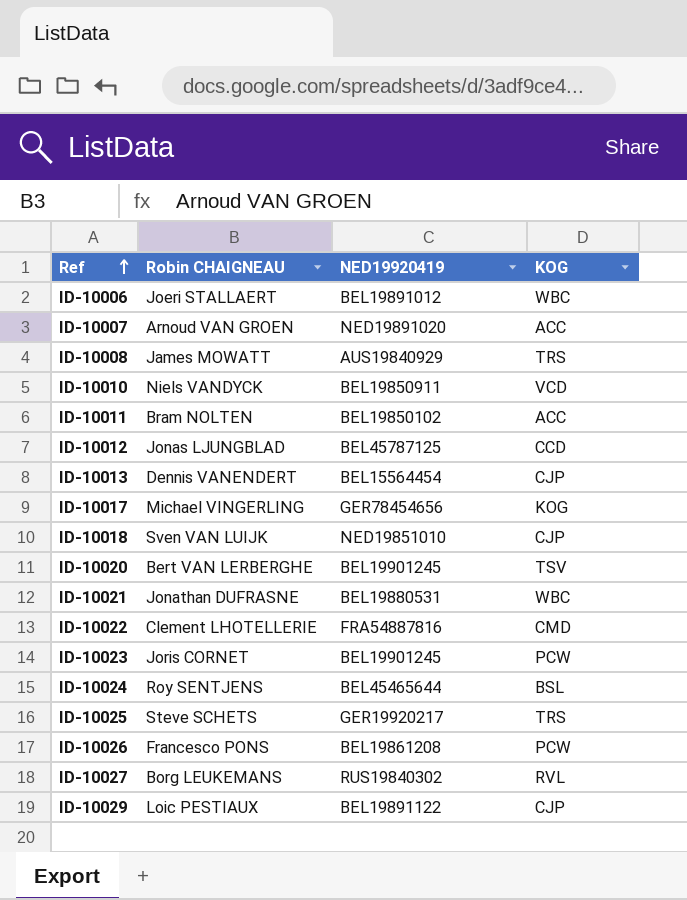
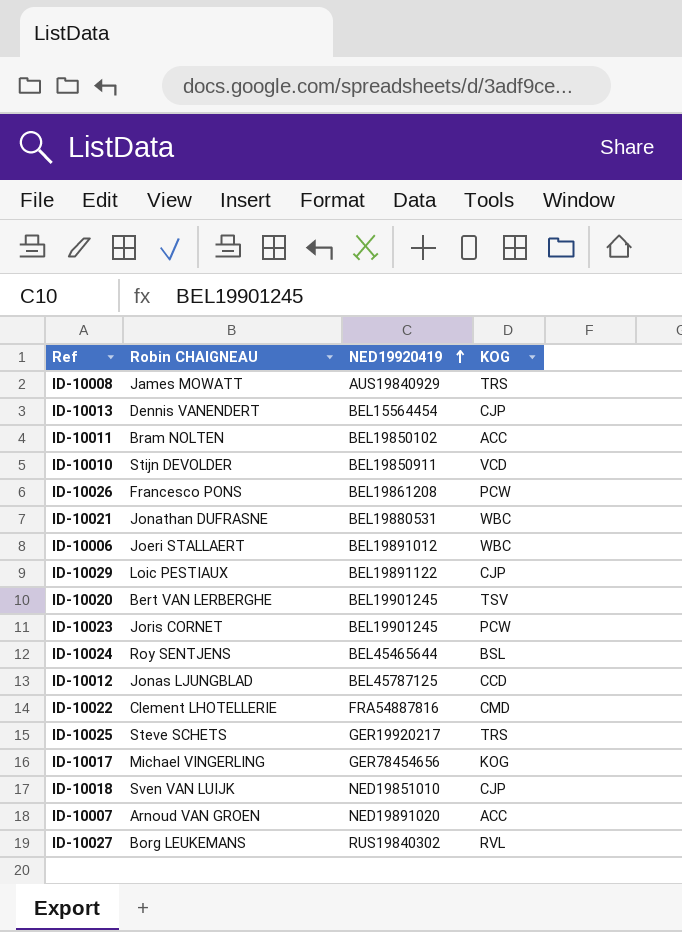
row order: Ref ascending -> NED19920419 ascending
ID-10010 | Robin CHAIGNEAU: Niels VANDYCK -> Stijn DEVOLDER

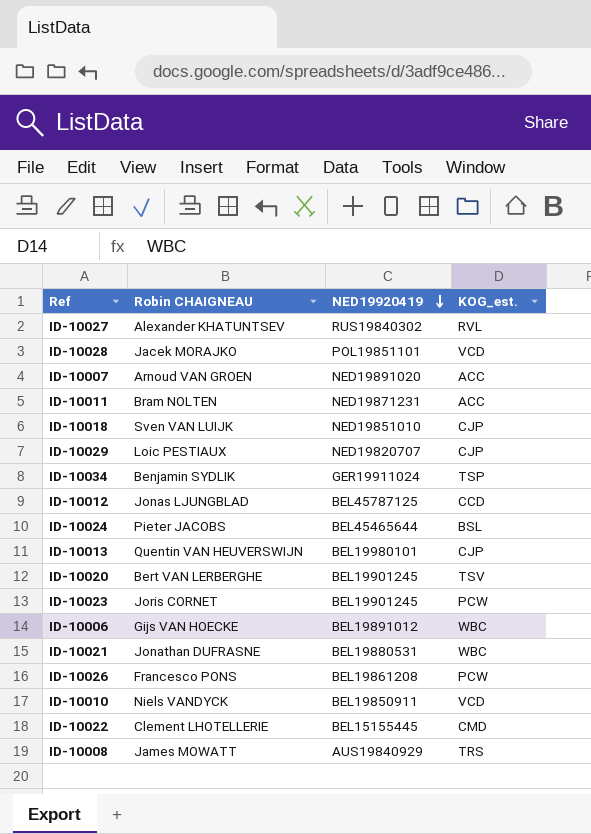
row order: NED19920419 ascending -> NED19920419 descending
column name: KOG -> KOG_est.
row ID-10025: Steve SCHETS | GER19920217 | TRS -> none
row ID-10017: Michael VINGERLING | GER78454656 | KOG -> none
ID-10027 | Robin CHAIGNEAU: Borg LEUKEMANS -> Alexander KHATUNTSEV
row ID-10028: none -> Jacek MORAJKO | POL19851101 | VCD
ID-10011 | NED19920419: BEL19850102 -> NED19871231
ID-10029 | NED19920419: BEL19891122 -> NED19820707
row ID-10034: none -> Benjamin SYDLIK | GER19911024 | TSP
ID-10024 | Robin CHAIGNEAU: Roy SENTJENS -> Pieter JACOBS
ID-10013 | Robin CHAIGNEAU: Dennis VANENDERT -> Quentin VAN HEUVERSWIJN
ID-10013 | NED19920419: BEL15564454 -> BEL19980101
ID-10006 | Robin CHAIGNEAU: Joeri STALLAERT -> Gijs VAN HOECKE
ID-10010 | Robin CHAIGNEAU: Stijn DEVOLDER -> Niels VANDYCK
ID-10022 | NED19920419: FRA54887816 -> BEL15155445

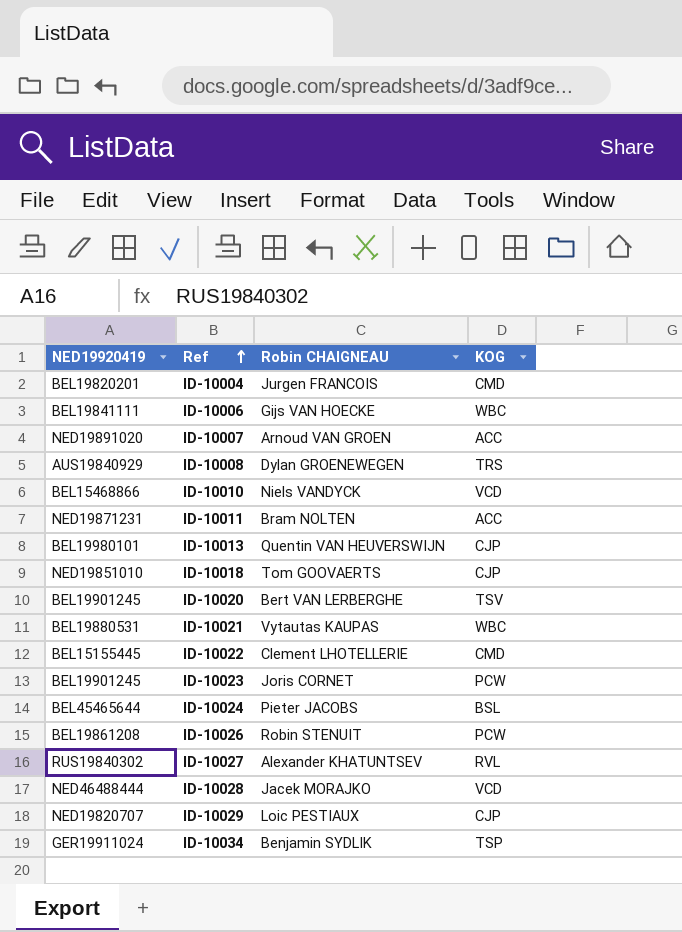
row order: NED19920419 descending -> Ref ascending
column NED19920419 | position: 3 -> 1
column name: KOG_est. -> KOG
row ID-10012: Jonas LJUNGBLAD | BEL45787125 | CCD -> none
row ID-10004: none -> BEL19820201 | Jurgen FRANCOIS | CMD
ID-10006 | NED19920419: BEL19891012 -> BEL19841111
ID-10008 | Robin CHAIGNEAU: James MOWATT -> Dylan GROENEWEGEN
ID-10010 | NED19920419: BEL19850911 -> BEL15468866
ID-10018 | Robin CHAIGNEAU: Sven VAN LUIJK -> Tom GOOVAERTS
ID-10021 | Robin CHAIGNEAU: Jonathan DUFRASNE -> Vytautas KAUPAS
ID-10026 | Robin CHAIGNEAU: Francesco PONS -> Robin STENUIT
ID-10028 | NED19920419: POL19851101 -> NED46488444

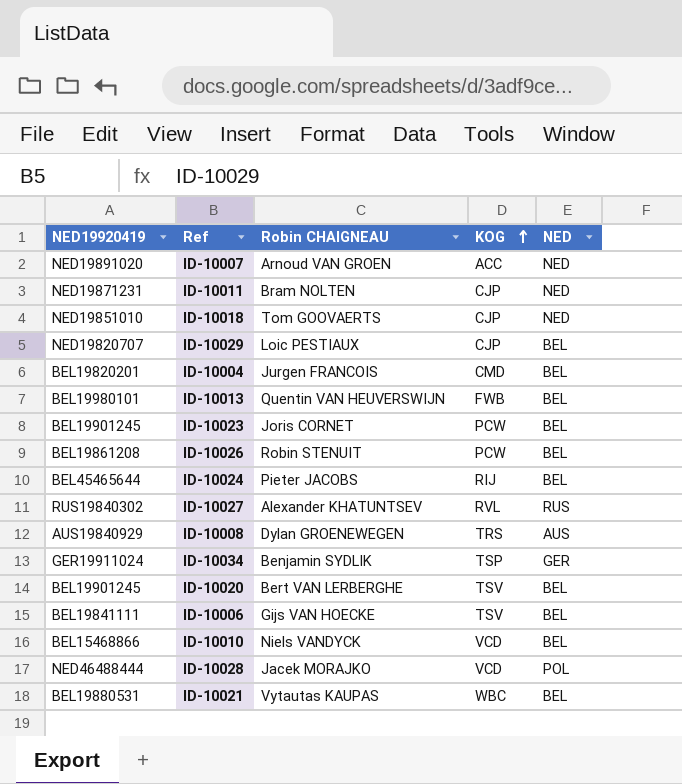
row order: Ref ascending -> KOG ascending
column NED | position: none -> 5
row ID-10022: BEL15155445 | Clement LHOTELLERIE | CMD -> none
ID-10011 | KOG: ACC -> CJP
ID-10013 | KOG: CJP -> FWB
ID-10024 | KOG: BSL -> RIJ
ID-10006 | KOG: WBC -> TSV

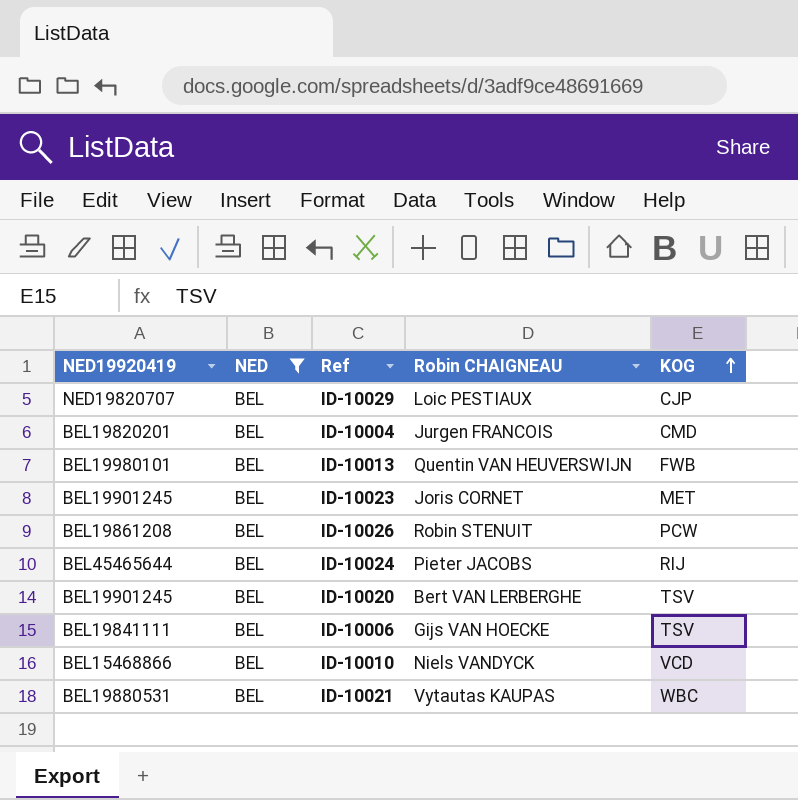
filter: none -> NED = BEL
column NED | position: 5 -> 2
ID-10023 | KOG: PCW -> MET

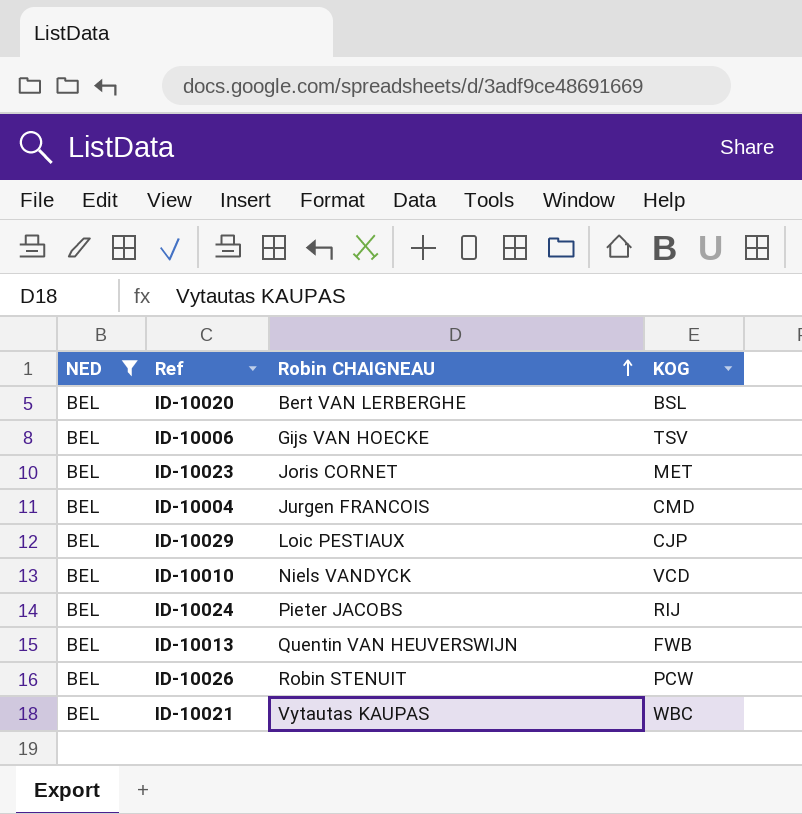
row order: KOG ascending -> Robin CHAIGNEAU ascending
column NED19920419 | position: 1 -> none
ID-10020 | KOG: TSV -> BSL

